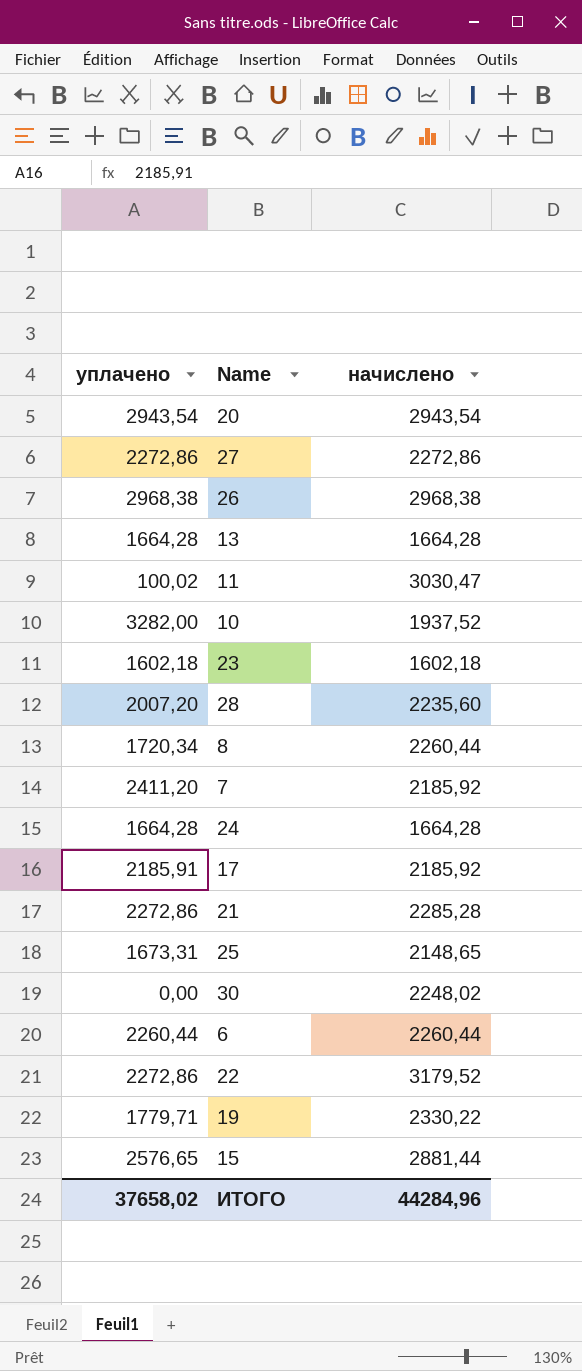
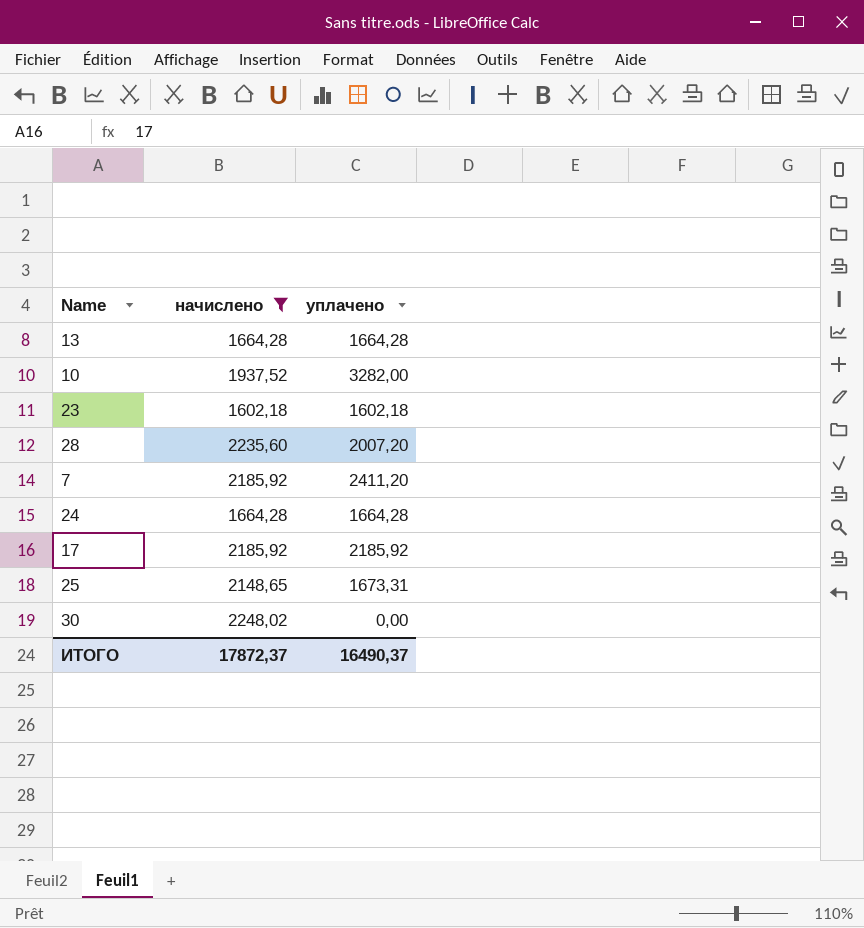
filter: none -> начислено <= 2248,02
column уплачено | position: 1 -> 3
17 | уплачено: 2185,91 -> 2185,92
ИТОГО | начислено: 44284,96 -> 17872,37
ИТОГО | уплачено: 37658,02 -> 16490,37

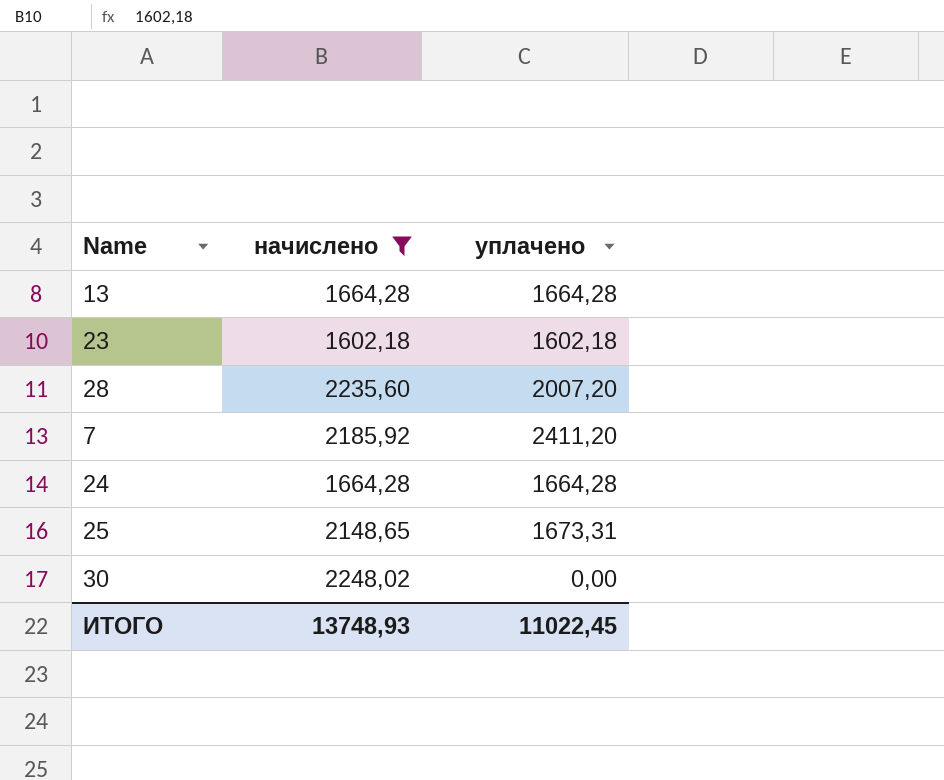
row 10: 1937,52 | 3282,00 -> none
row 17: 2185,92 | 2185,92 -> none
ИТОГО | начислено: 17872,37 -> 13748,93
ИТОГО | уплачено: 16490,37 -> 11022,45

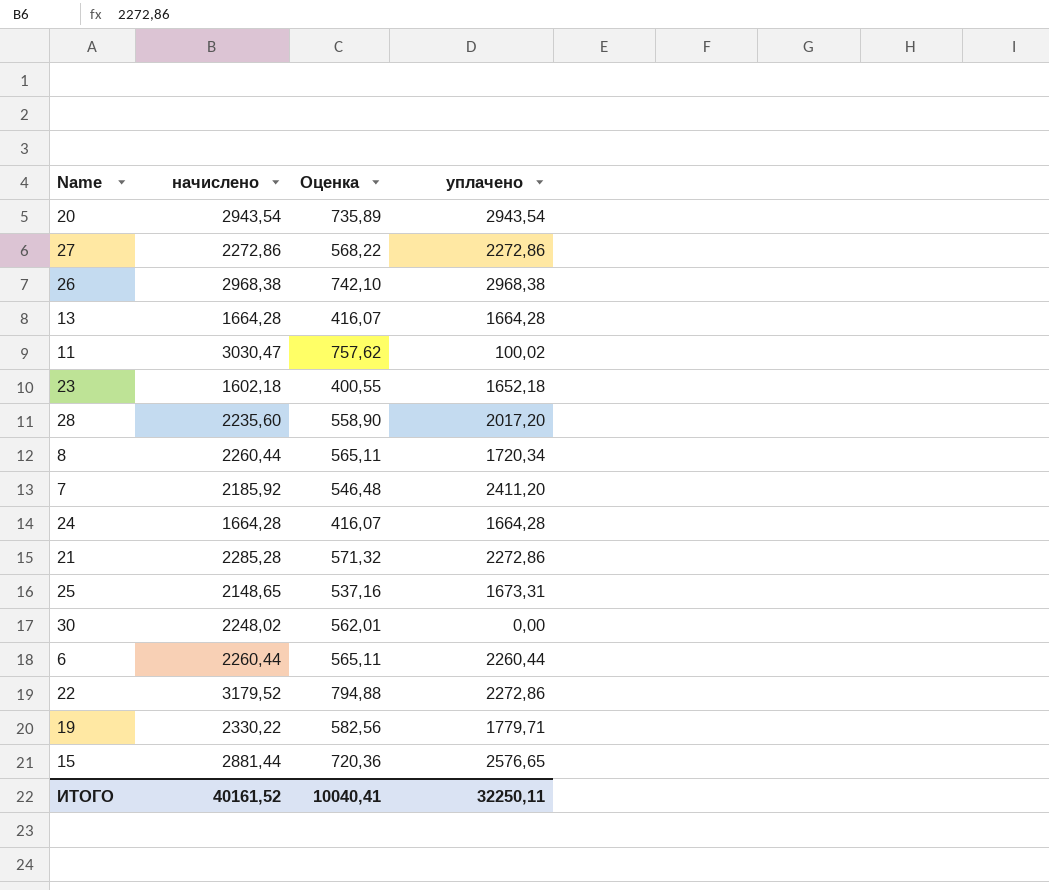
filter: начислено <= 2248,02 -> none
column Оценка | formula: none -> [начислено] * 0,25
23 | уплачено: 1602,18 -> 1652,18
28 | уплачено: 2007,20 -> 2017,20
ИТОГО | начислено: 13748,93 -> 40161,52
ИТОГО | уплачено: 11022,45 -> 32250,11

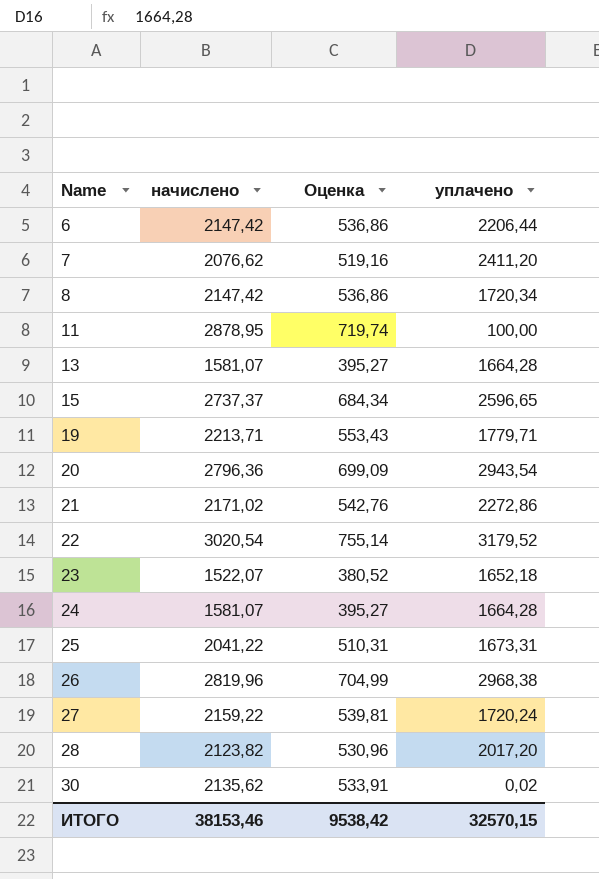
row order: none -> Name ascending
6 | начислено: 2260,44 -> 2147,42
6 | Оценка: 565,11 -> 536,86
6 | уплачено: 2260,44 -> 2206,44
7 | начислено: 2185,92 -> 2076,62
7 | Оценка: 546,48 -> 519,16
8 | начислено: 2260,44 -> 2147,42
8 | Оценка: 565,11 -> 536,86
11 | начислено: 3030,47 -> 2878,95
11 | Оценка: 757,62 -> 719,74
11 | уплачено: 100,02 -> 100,00
13 | начислено: 1664,28 -> 1581,07
13 | Оценка: 416,07 -> 395,27
15 | начислено: 2881,44 -> 2737,37
15 | Оценка: 720,36 -> 684,34
15 | уплачено: 2576,65 -> 2596,65
19 | начислено: 2330,22 -> 2213,71
19 | Оценка: 582,56 -> 553,43
20 | начислено: 2943,54 -> 2796,36
20 | Оценка: 735,89 -> 699,09
21 | начислено: 2285,28 -> 2171,02
21 | Оценка: 571,32 -> 542,76
22 | начислено: 3179,52 -> 3020,54
22 | Оценка: 794,88 -> 755,14
22 | уплачено: 2272,86 -> 3179,52
23 | начислено: 1602,18 -> 1522,07
23 | Оценка: 400,55 -> 380,52
24 | начислено: 1664,28 -> 1581,07
24 | Оценка: 416,07 -> 395,27
25 | начислено: 2148,65 -> 2041,22
25 | Оценка: 537,16 -> 510,31
26 | начислено: 2968,38 -> 2819,96
26 | Оценка: 742,10 -> 704,99
27 | начислено: 2272,86 -> 2159,22
27 | Оценка: 568,22 -> 539,81
27 | уплачено: 2272,86 -> 1720,24
28 | начислено: 2235,60 -> 2123,82
28 | Оценка: 558,90 -> 530,96
30 | начислено: 2248,02 -> 2135,62
30 | Оценка: 562,01 -> 533,91
30 | уплачено: 0,00 -> 0,02
ИТОГО | начислено: 40161,52 -> 38153,46
ИТОГО | Оценка: 10040,41 -> 9538,42
ИТОГО | уплачено: 32250,11 -> 32570,15

